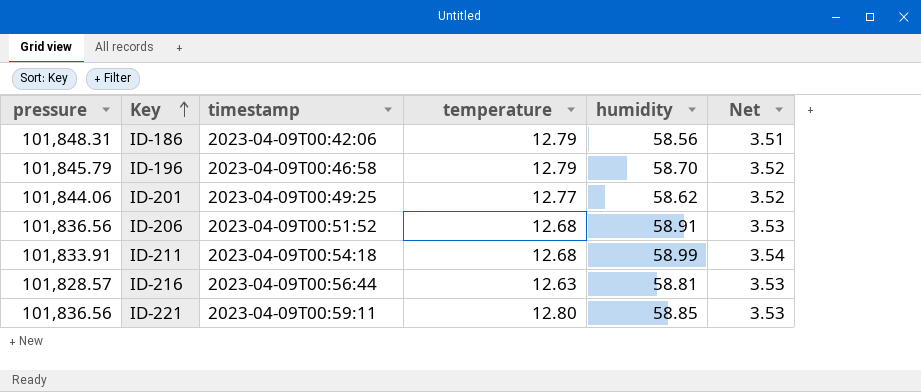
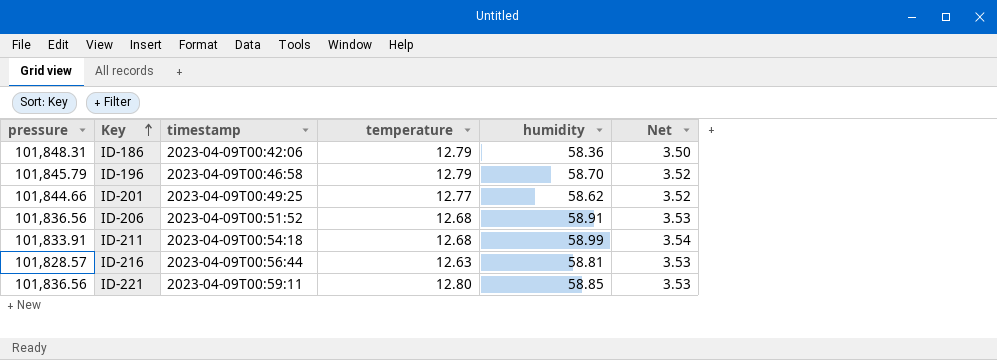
ID-186 | humidity: 58.56 -> 58.36
ID-186 | Net: 3.51 -> 3.50
ID-201 | pressure: 101,844.06 -> 101,844.66

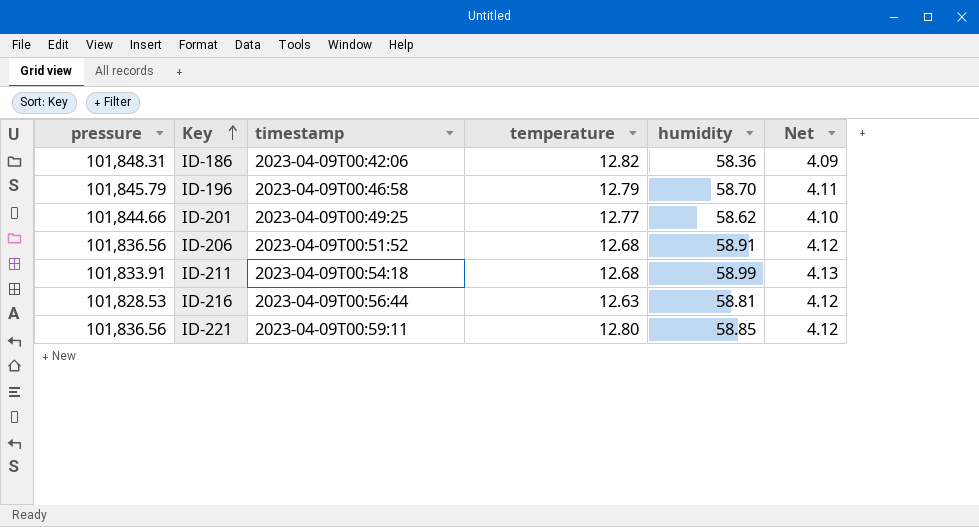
column Net | formula: [humidity] * 0.06 -> [humidity] * 0.07
ID-186 | temperature: 12.79 -> 12.82
ID-216 | pressure: 101,828.57 -> 101,828.53

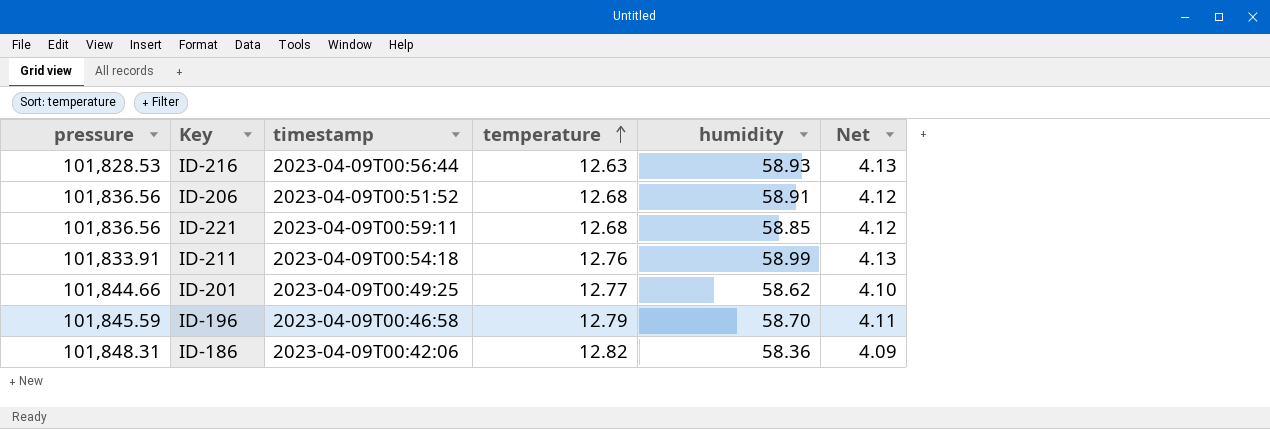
row order: Key ascending -> temperature ascending
ID-216 | humidity: 58.81 -> 58.93
ID-216 | Net: 4.12 -> 4.13
ID-221 | temperature: 12.80 -> 12.68
ID-211 | temperature: 12.68 -> 12.76
ID-196 | pressure: 101,845.79 -> 101,845.59

